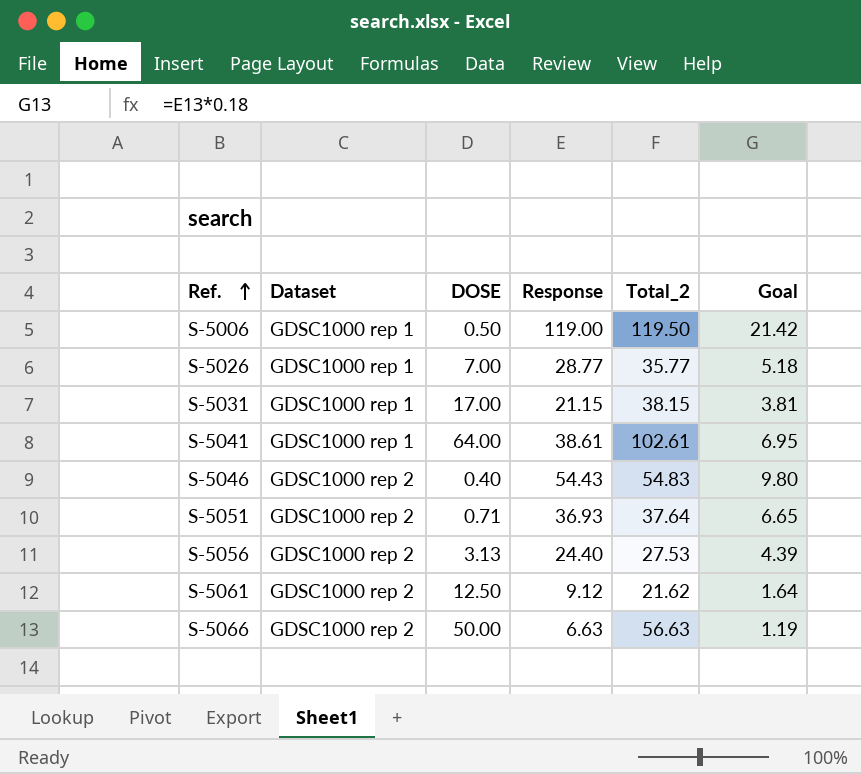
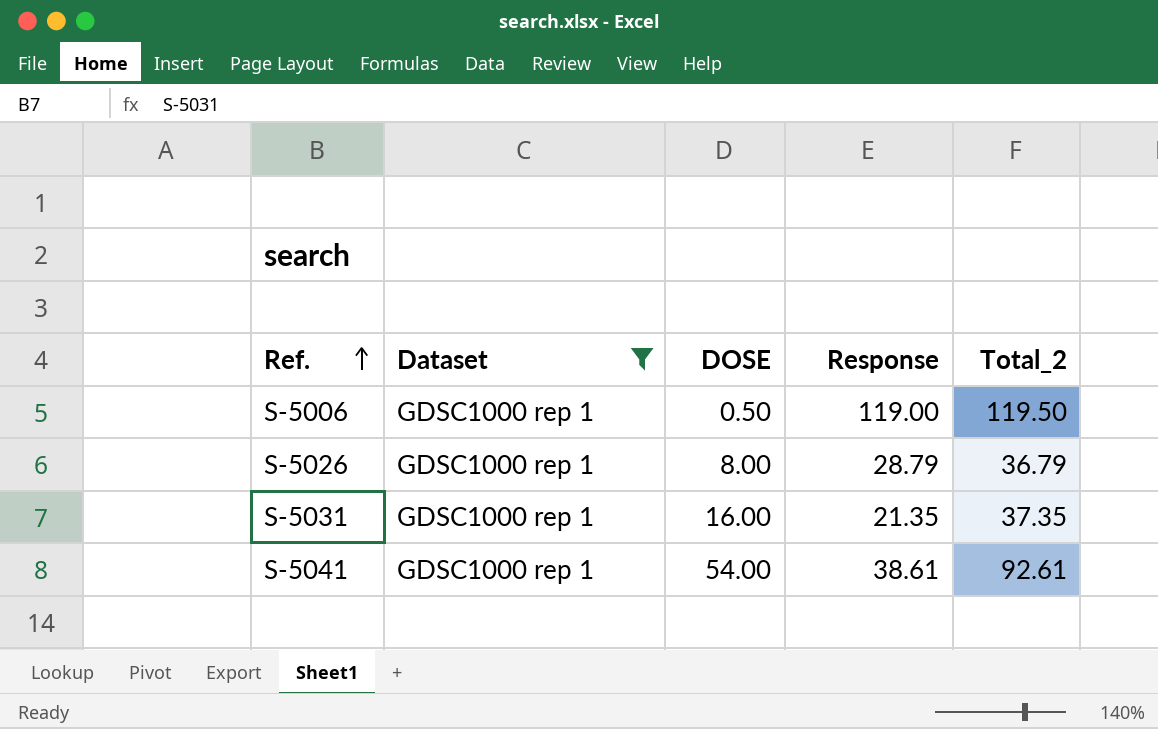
filter: none -> Dataset = GDSC1000 rep 1
column Goal | formula: [Response] * 0.18 -> none
S-5026 | DOSE: 7.00 -> 8.00
S-5026 | Response: 28.77 -> 28.79
S-5026 | Total_2: 35.77 -> 36.79
S-5031 | DOSE: 17.00 -> 16.00
S-5031 | Response: 21.15 -> 21.35
S-5031 | Total_2: 38.15 -> 37.35
S-5041 | DOSE: 64.00 -> 54.00
S-5041 | Total_2: 102.61 -> 92.61

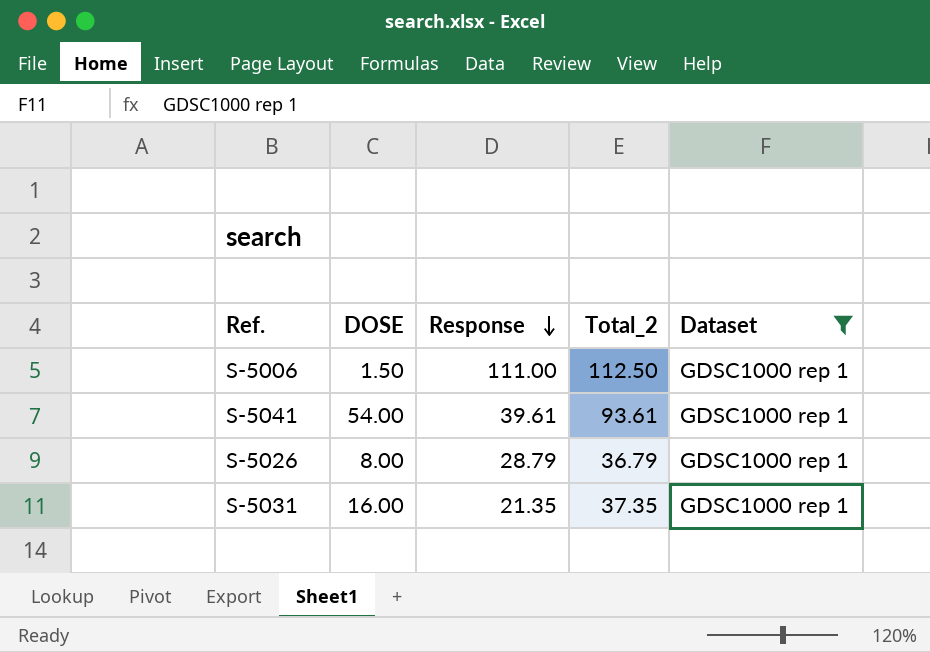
row order: Ref. ascending -> Response descending
column Dataset | position: 2 -> 5
S-5006 | DOSE: 0.50 -> 1.50
S-5006 | Response: 119.00 -> 111.00
S-5006 | Total_2: 119.50 -> 112.50
S-5041 | Response: 38.61 -> 39.61
S-5041 | Total_2: 92.61 -> 93.61

